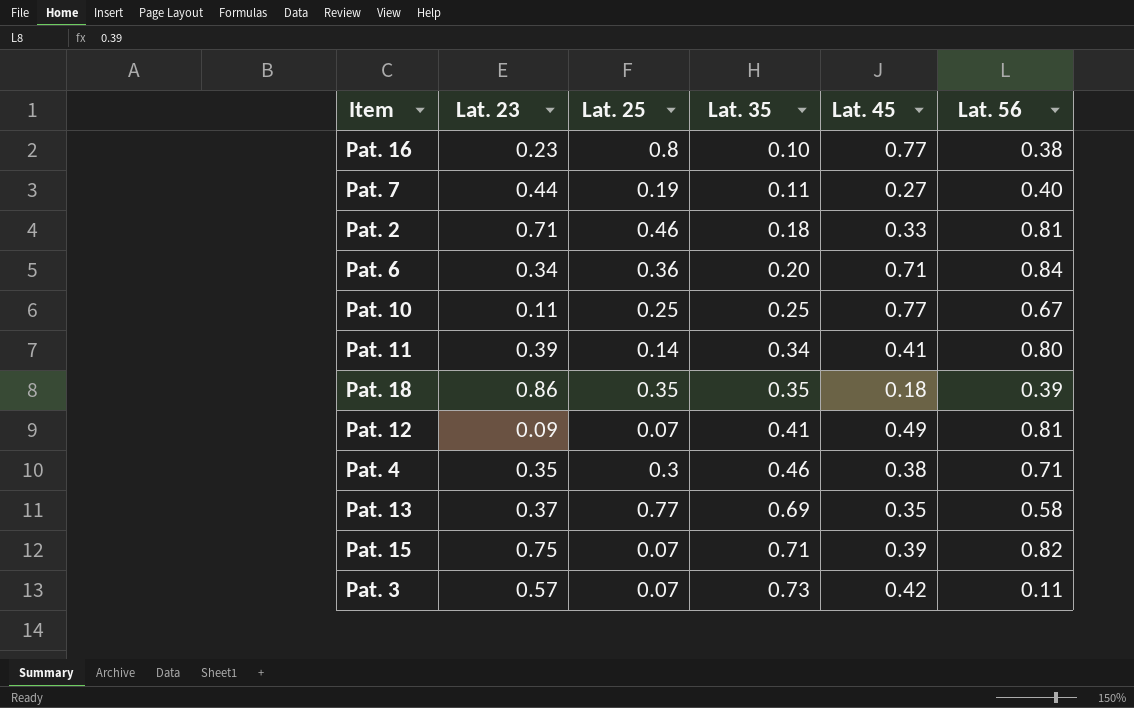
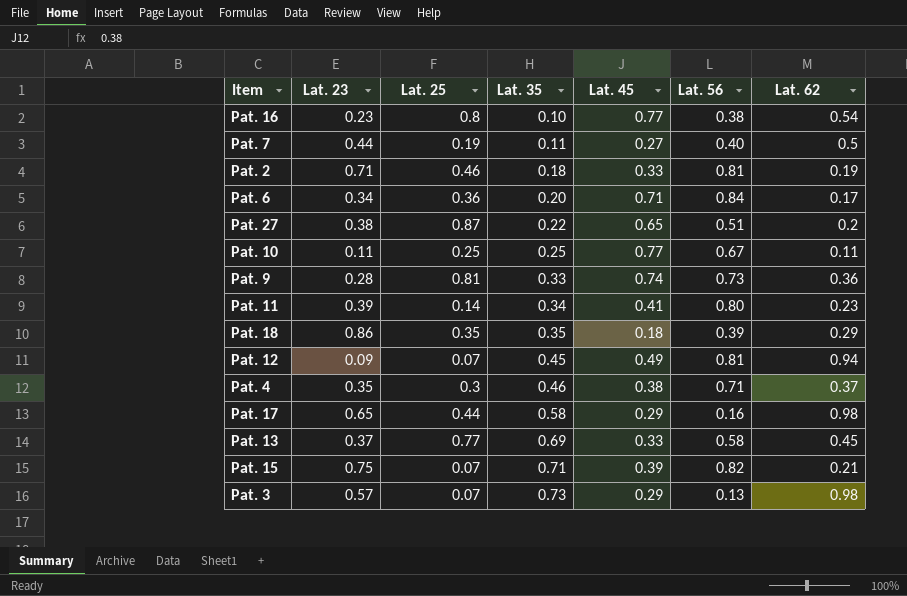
column Lat. 62 | position: none -> 7
row Pat. 27: none -> 0.38 | 0.87 | 0.22 | 0.65 | 0.51 | 0.2
row Pat. 9: none -> 0.28 | 0.81 | 0.33 | 0.74 | 0.73 | 0.36
Pat. 12 | Lat. 35: 0.41 -> 0.45
row Pat. 17: none -> 0.65 | 0.44 | 0.58 | 0.29 | 0.16 | 0.98
Pat. 13 | Lat. 45: 0.35 -> 0.33
Pat. 3 | Lat. 45: 0.42 -> 0.29
Pat. 3 | Lat. 56: 0.11 -> 0.13

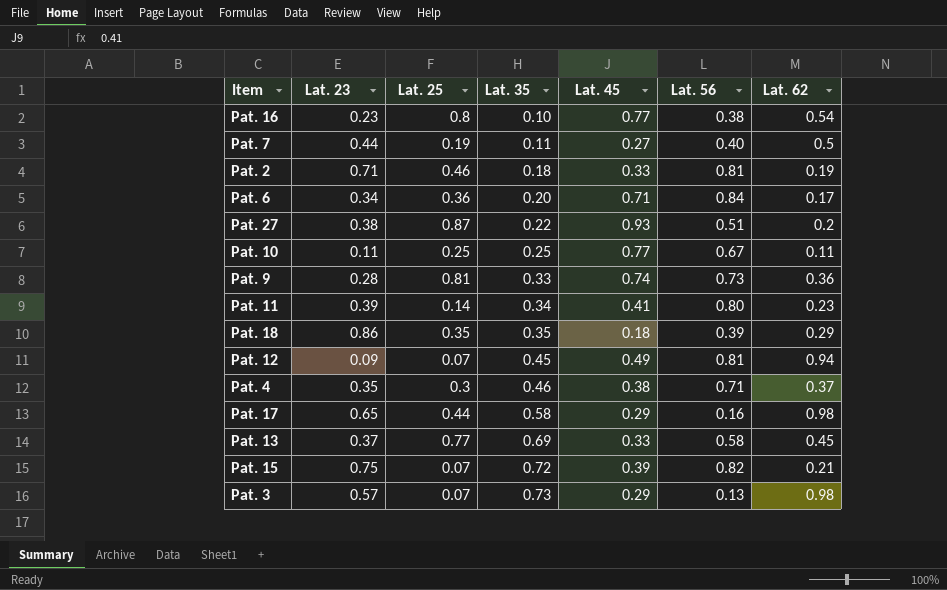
Pat. 27 | Lat. 45: 0.65 -> 0.93
Pat. 15 | Lat. 35: 0.71 -> 0.72

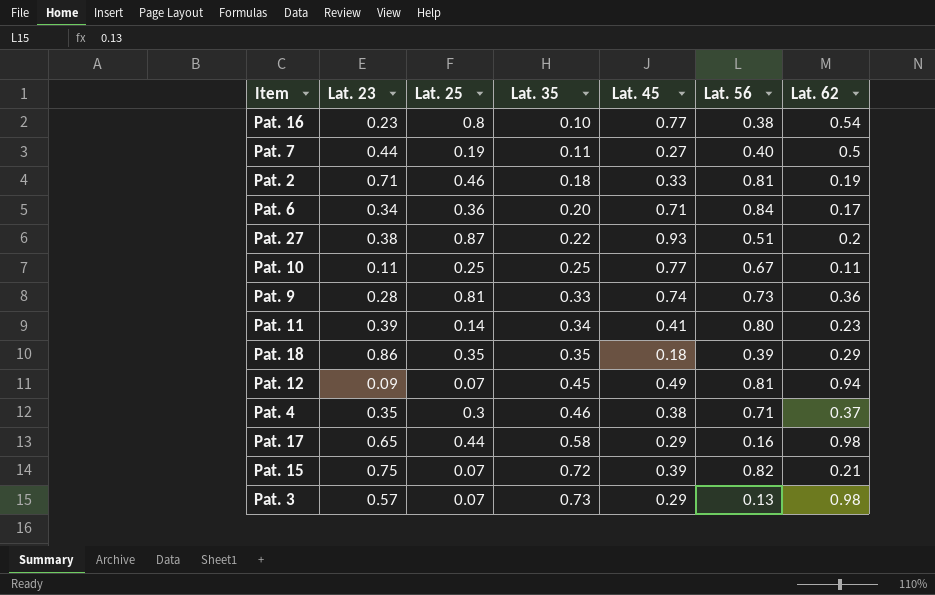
row Pat. 13: 0.37 | 0.77 | 0.69 | 0.33 | 0.58 | 0.45 -> none

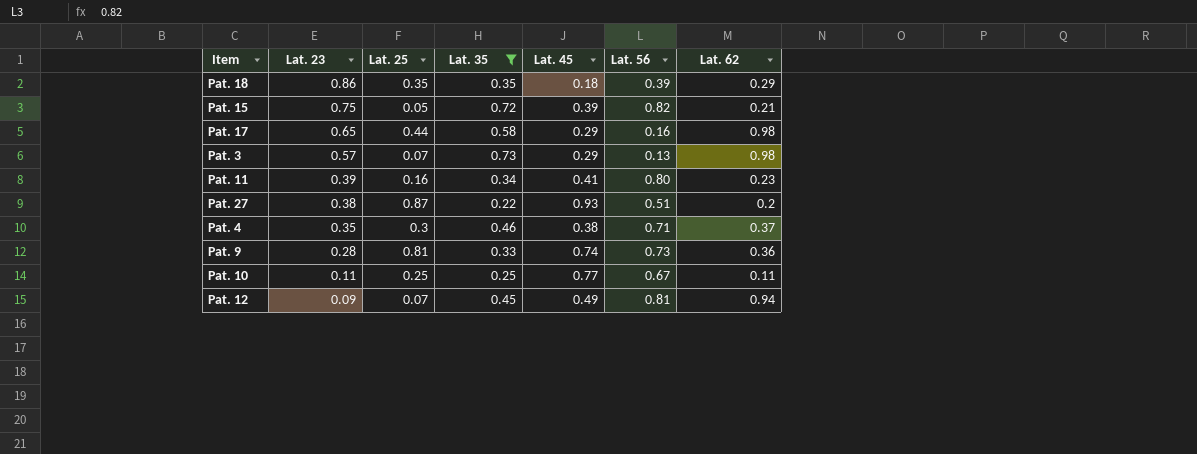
filter: none -> Lat. 35 >= 0.22
row order: Lat. 35 ascending -> Lat. 23 descending
Pat. 15 | Lat. 25: 0.07 -> 0.05
Pat. 11 | Lat. 25: 0.14 -> 0.16

